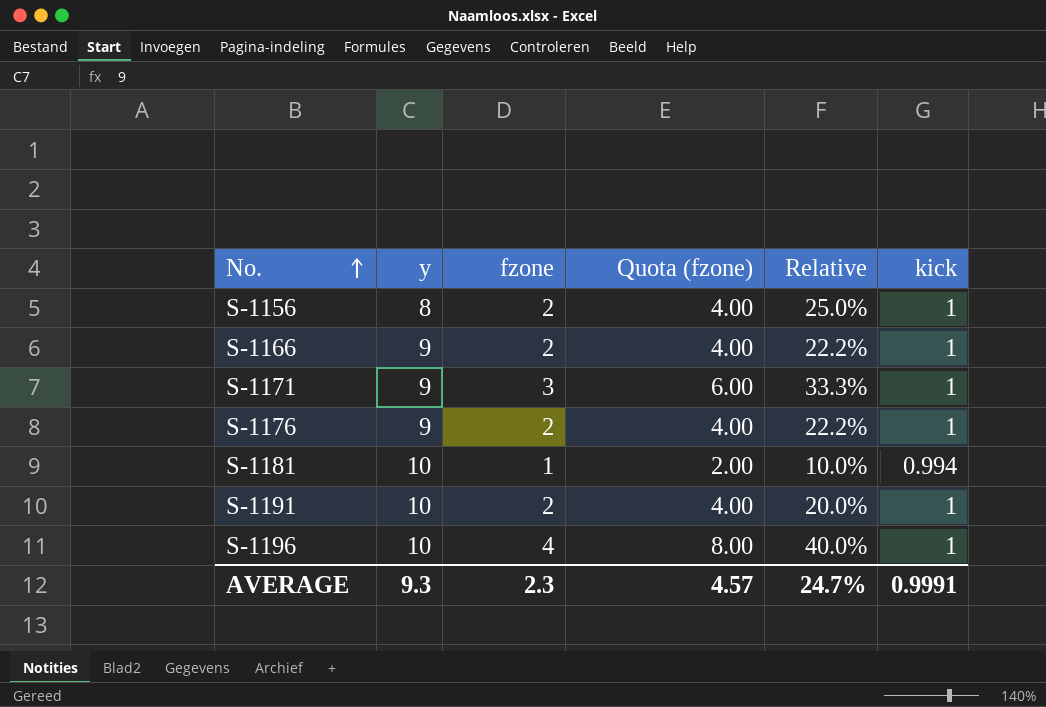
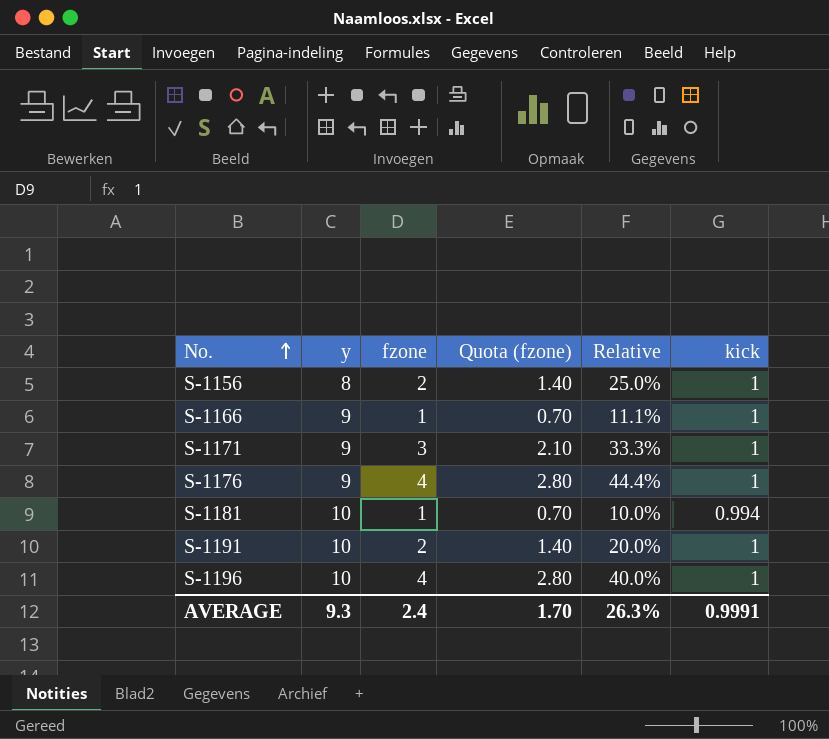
column Quota (fzone) | formula: [fzone] * 2 -> [fzone] * 0.7
S-1166 | fzone: 2 -> 1
S-1166 | Relative: 22.2% -> 11.1%
S-1176 | fzone: 2 -> 4
S-1176 | Relative: 22.2% -> 44.4%
AVERAGE | fzone: 2.3 -> 2.4
AVERAGE | Quota (fzone): 4.57 -> 1.70
AVERAGE | Relative: 24.7% -> 26.3%

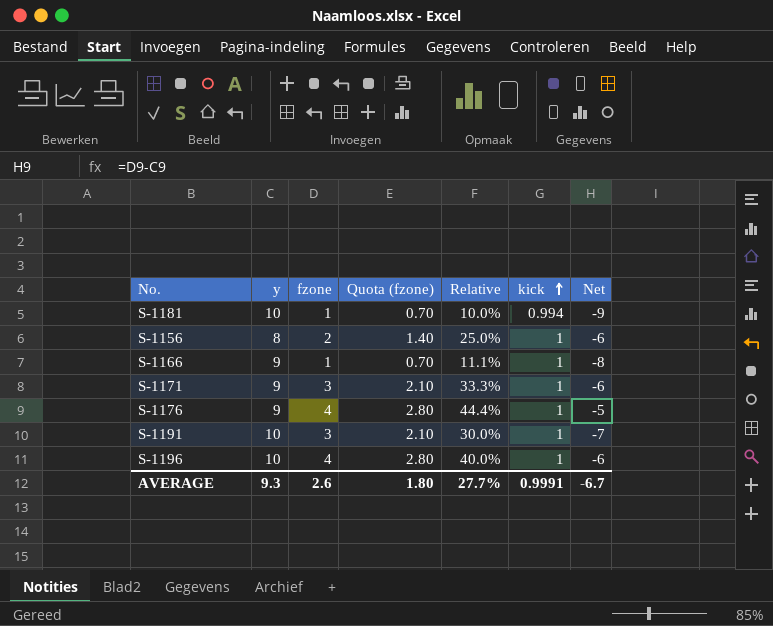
row order: No. ascending -> kick ascending
column Net | formula: none -> [fzone] - [y]
S-1191 | fzone: 2 -> 3
S-1191 | Quota (fzone): 1.40 -> 2.10
S-1191 | Relative: 20.0% -> 30.0%
AVERAGE | fzone: 2.4 -> 2.6
AVERAGE | Quota (fzone): 1.70 -> 1.80
AVERAGE | Relative: 26.3% -> 27.7%

